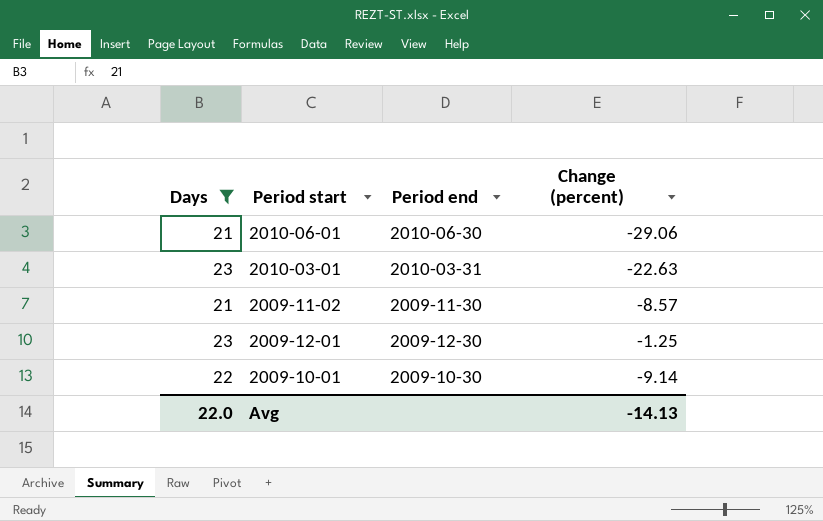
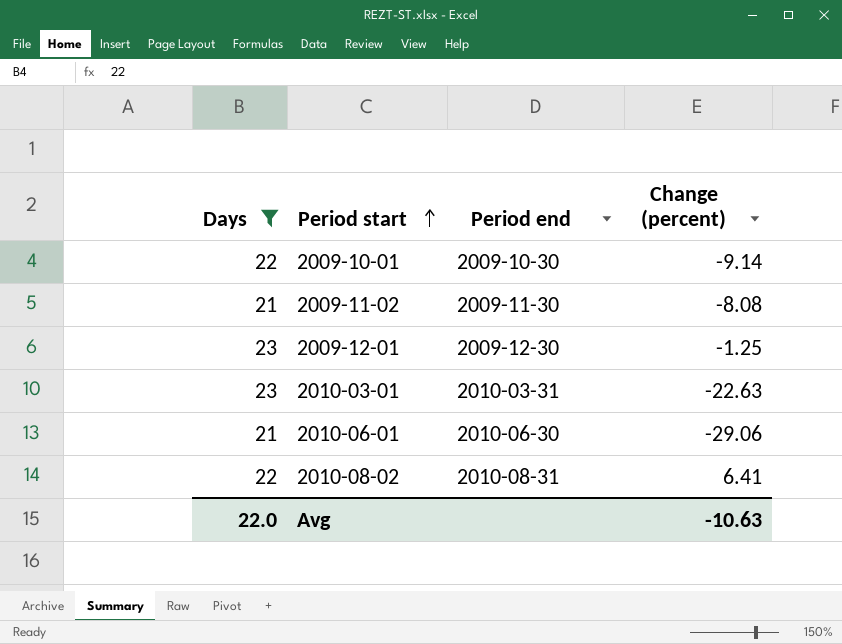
row order: none -> Period start ascending
2009-11-02 | Change (percent): -8.57 -> -8.08
row 2010-08-02: none -> 22 | 2010-08-31 | 6.41
Avg | Change (percent): -14.13 -> -10.63

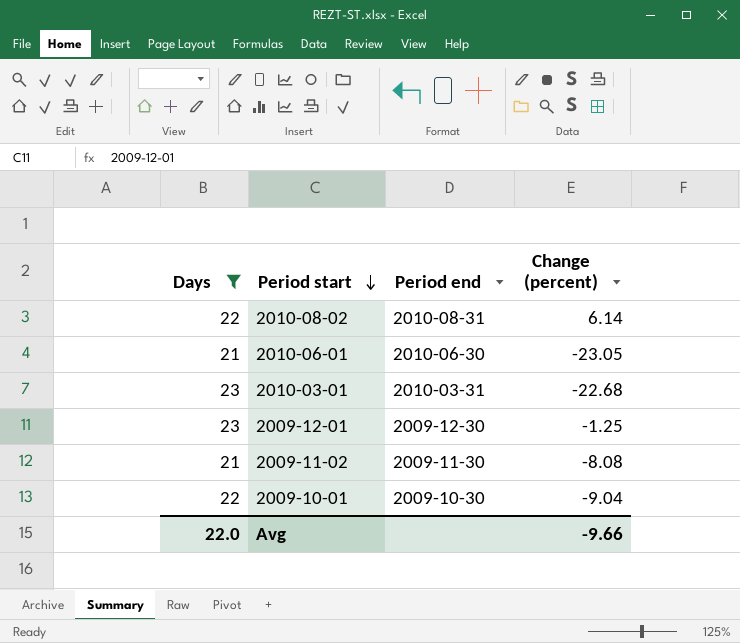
row order: Period start ascending -> Period start descending
2010-08-02 | Change (percent): 6.41 -> 6.14
2010-06-01 | Change (percent): -29.06 -> -23.05
2010-03-01 | Change (percent): -22.63 -> -22.68
2009-10-01 | Change (percent): -9.14 -> -9.04
Avg | Change (percent): -10.63 -> -9.66

